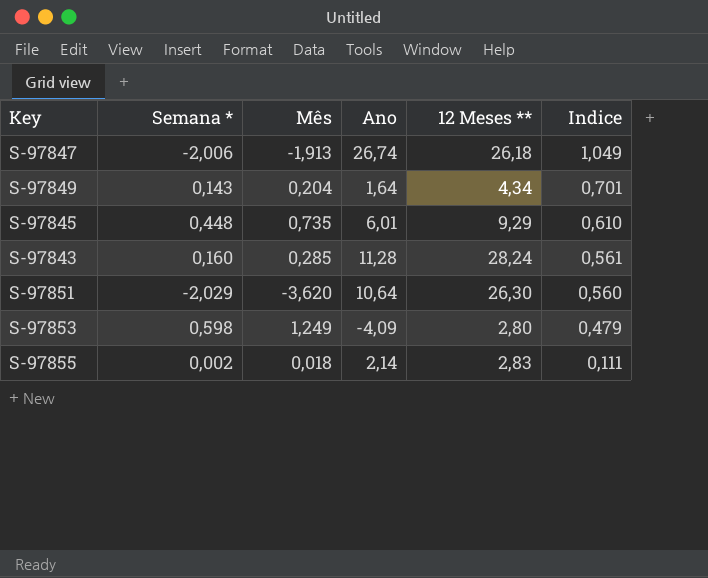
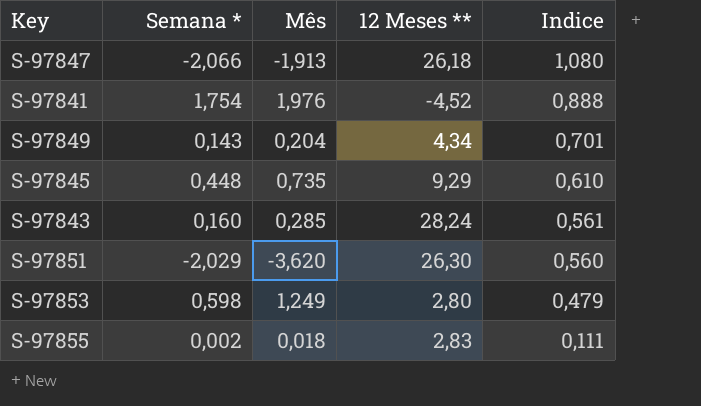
column Ano | position: 4 -> none
S-97847 | Semana *: -2,006 -> -2,066
S-97847 | Indice: 1,049 -> 1,080
row S-97841: none -> 1,754 | 1,976 | -4,52 | 0,888

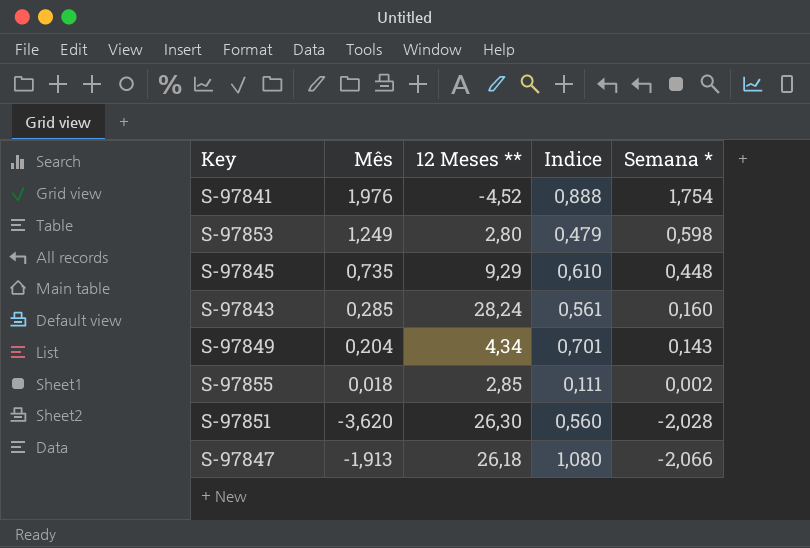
row order: Indice descending -> Semana * descending
column Semana * | position: 2 -> 5
S-97855 | 12 Meses **: 2,83 -> 2,85
S-97851 | Semana *: -2,029 -> -2,028

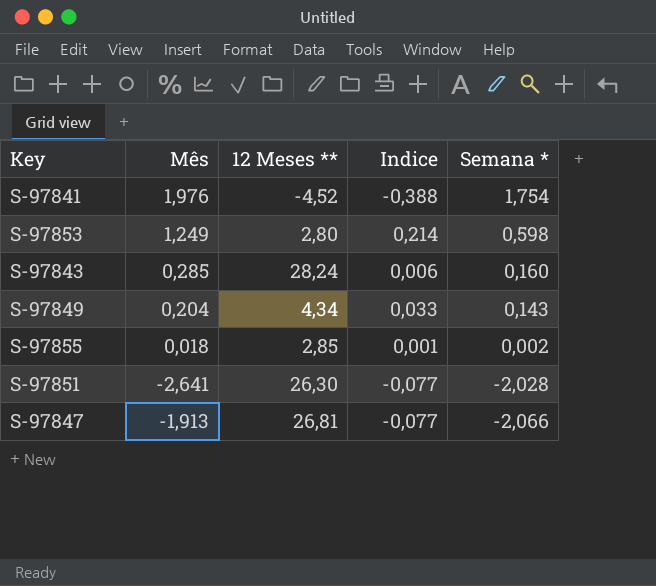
column Indice | formula: [Semana *] / [Mês] -> [Semana *] / [12 Meses **]
row S-97845: 0,735 | 9,29 | 0,610 | 0,448 -> none
S-97851 | Mês: -3,620 -> -2,641
S-97847 | 12 Meses **: 26,18 -> 26,81

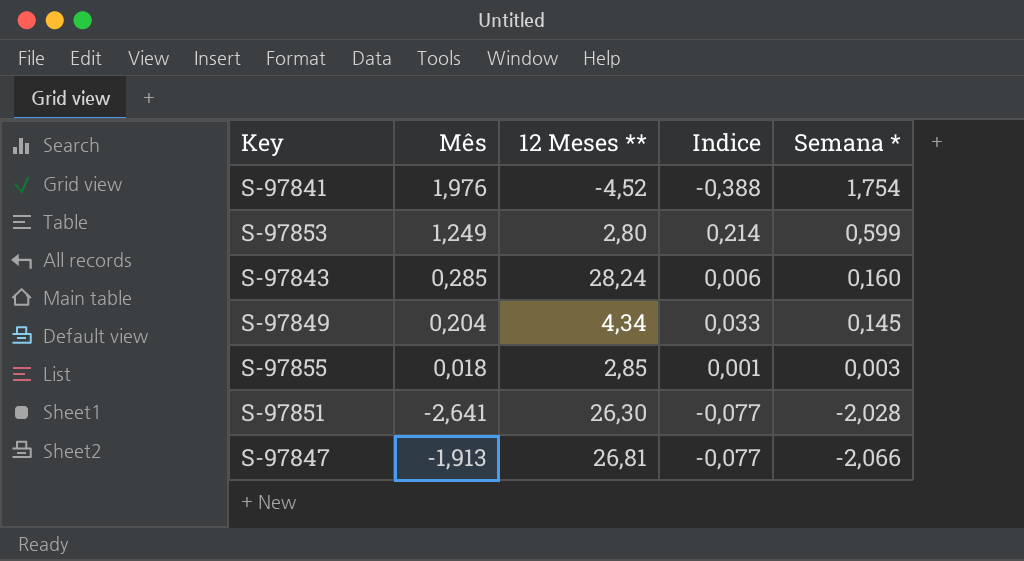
S-97853 | Semana *: 0,598 -> 0,599
S-97849 | Semana *: 0,143 -> 0,145
S-97855 | Semana *: 0,002 -> 0,003

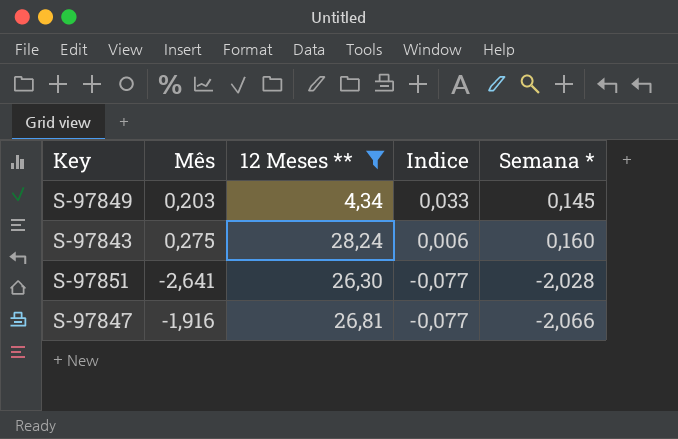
filter: none -> 12 Meses ** >= 4,34
row order: Semana * descending -> Indice descending
S-97849 | Mês: 0,204 -> 0,203
S-97843 | Mês: 0,285 -> 0,275
S-97847 | Mês: -1,913 -> -1,916

